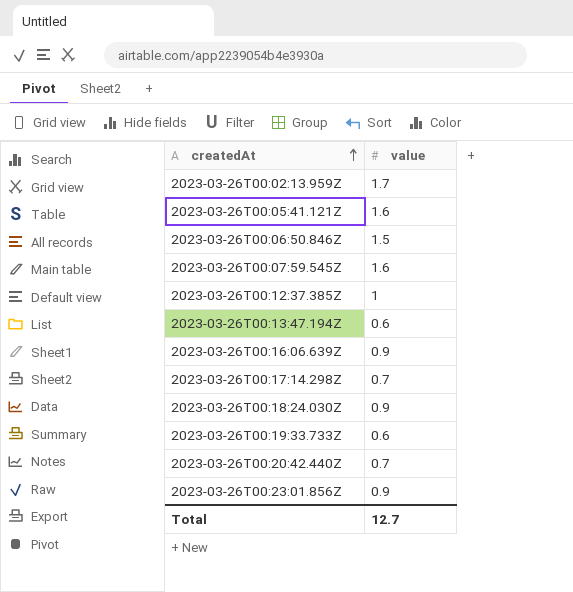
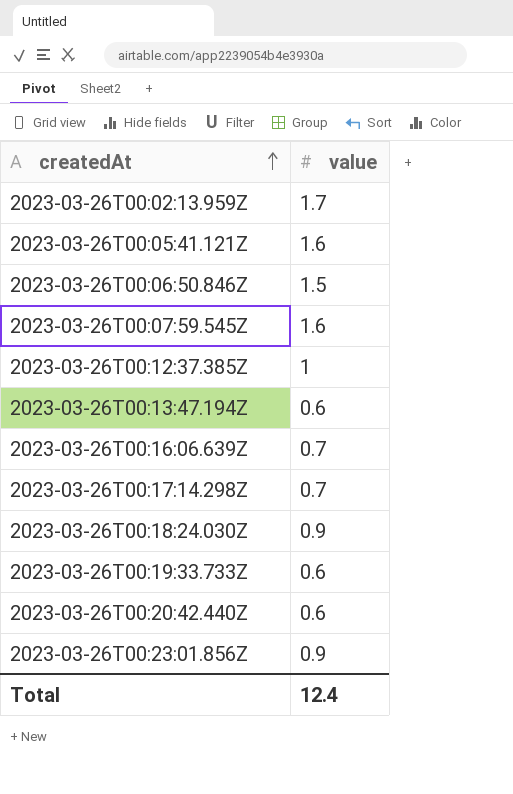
2023-03-26T00:16:06.639Z | value: 0.9 -> 0.7
2023-03-26T00:20:42.440Z | value: 0.7 -> 0.6
Total | value: 12.7 -> 12.4

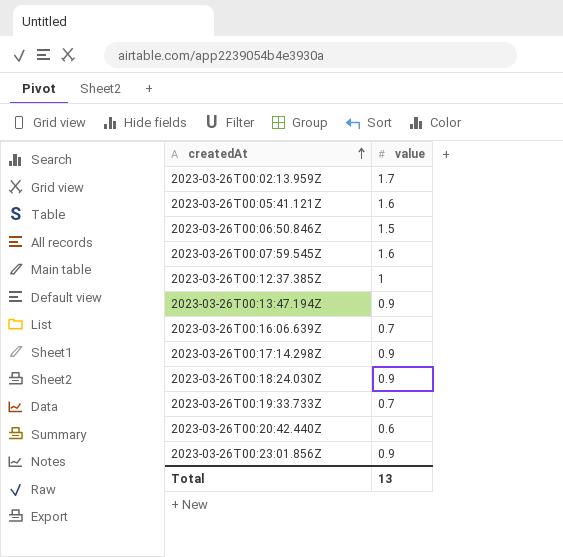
2023-03-26T00:13:47.194Z | value: 0.6 -> 0.9
2023-03-26T00:17:14.298Z | value: 0.7 -> 0.9
2023-03-26T00:19:33.733Z | value: 0.6 -> 0.7
Total | value: 12.4 -> 13

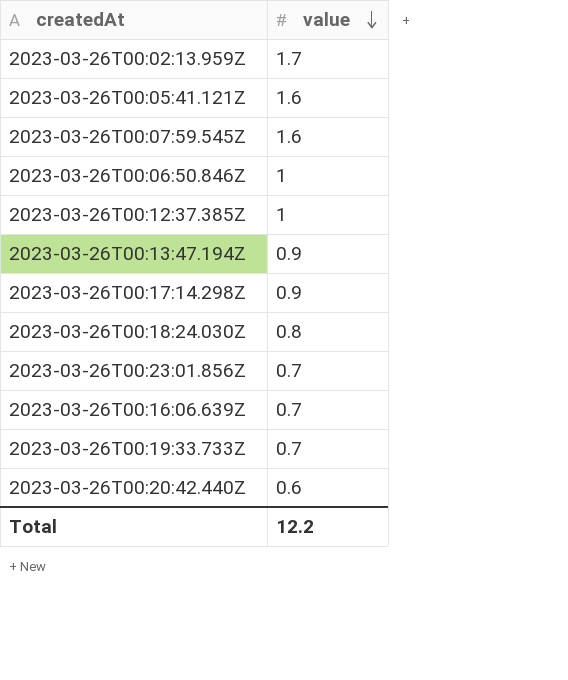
row order: createdAt ascending -> value descending
2023-03-26T00:06:50.846Z | value: 1.5 -> 1
2023-03-26T00:18:24.030Z | value: 0.9 -> 0.8
2023-03-26T00:23:01.856Z | value: 0.9 -> 0.7
Total | value: 13 -> 12.2

